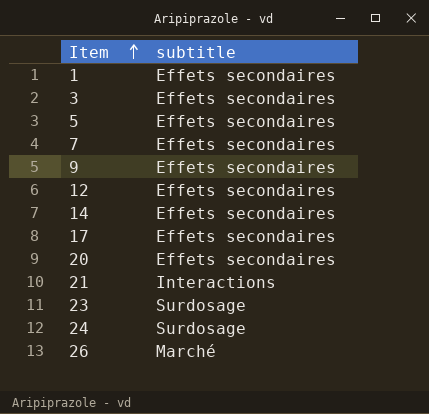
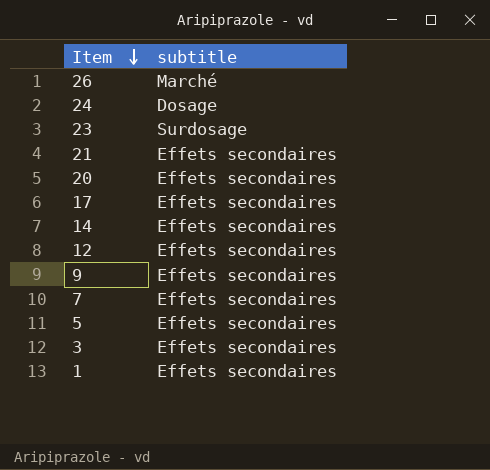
row order: Item ascending -> Item descending
24 | subtitle: Surdosage -> Dosage
21 | subtitle: Interactions -> Effets secondaires

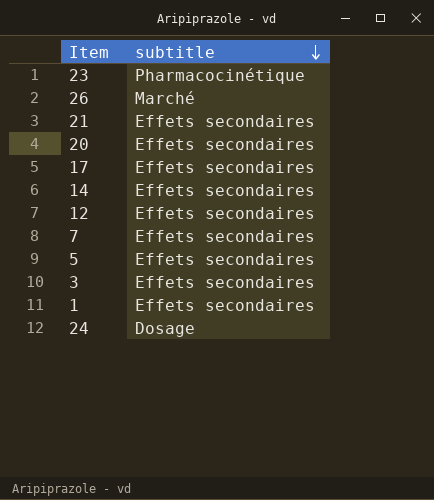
row order: Item descending -> subtitle descending
row 9: Effets secondaires -> none
23 | subtitle: Surdosage -> Pharmacocinétique

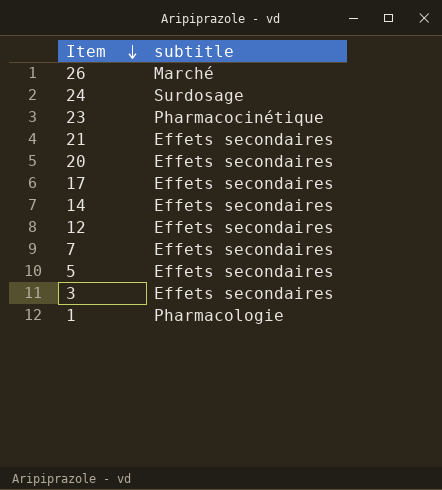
row order: subtitle descending -> Item descending
24 | subtitle: Dosage -> Surdosage
1 | subtitle: Effets secondaires -> Pharmacologie

